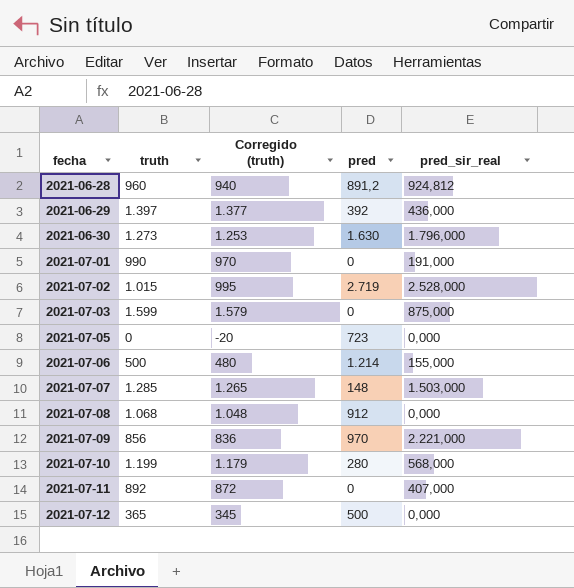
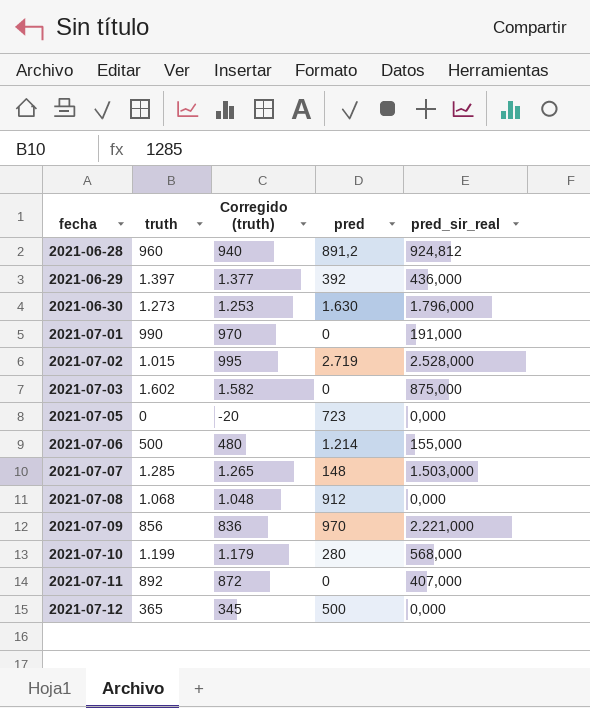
2021-07-03 | truth: 1.599 -> 1.602
2021-07-03 | Corregido (truth): 1.579 -> 1.582

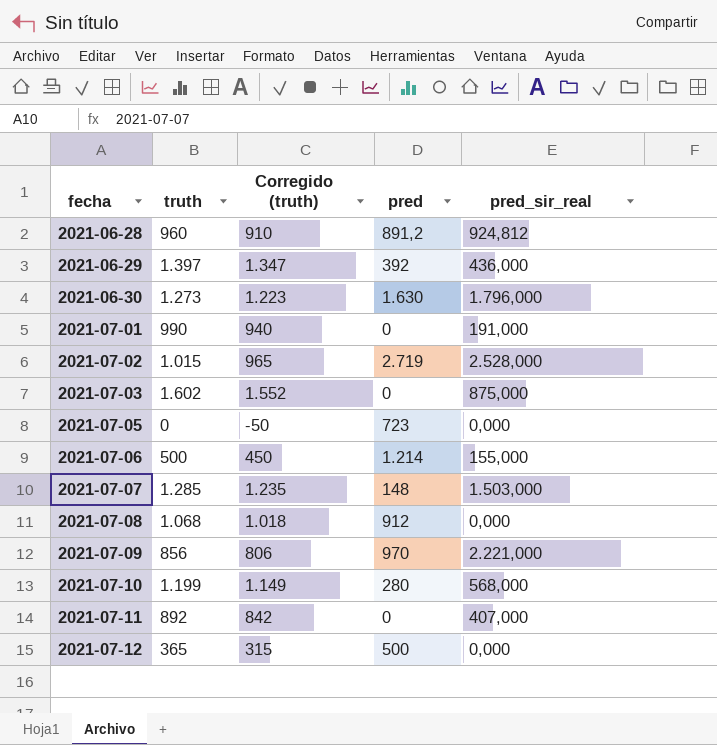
column Corregido (truth) | formula: [truth] - 20 -> [truth] - 50

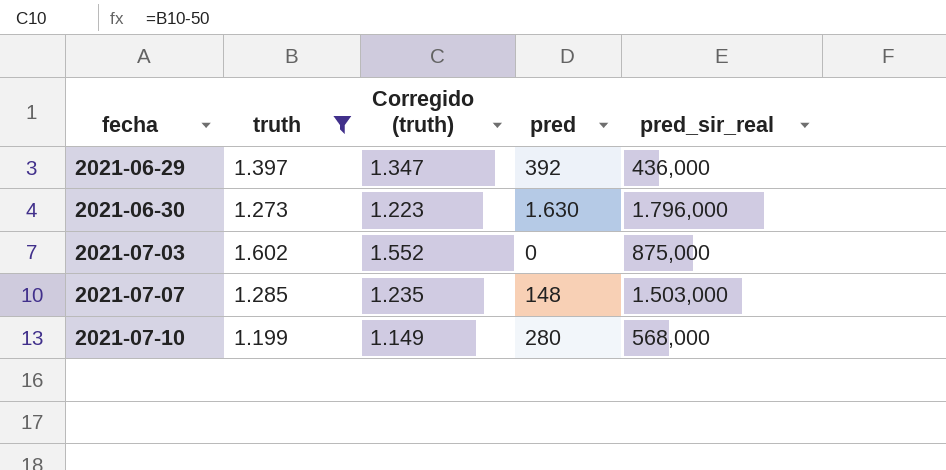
filter: none -> truth >= 1.199

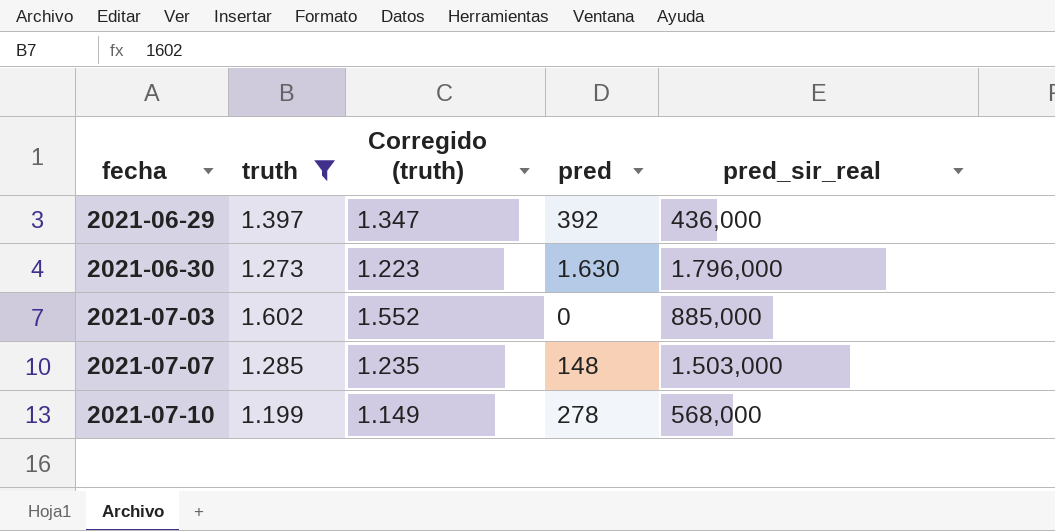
2021-07-03 | pred_sir_real: 875,000 -> 885,000
2021-07-10 | pred: 280 -> 278

